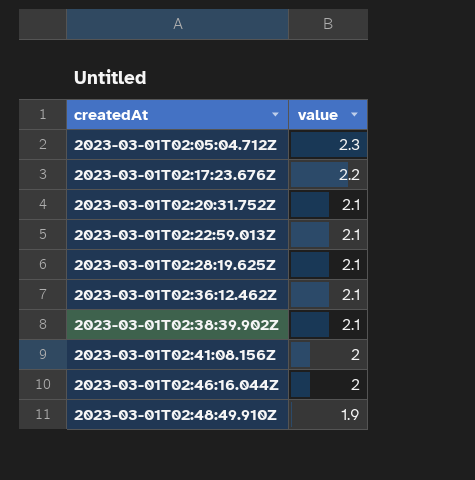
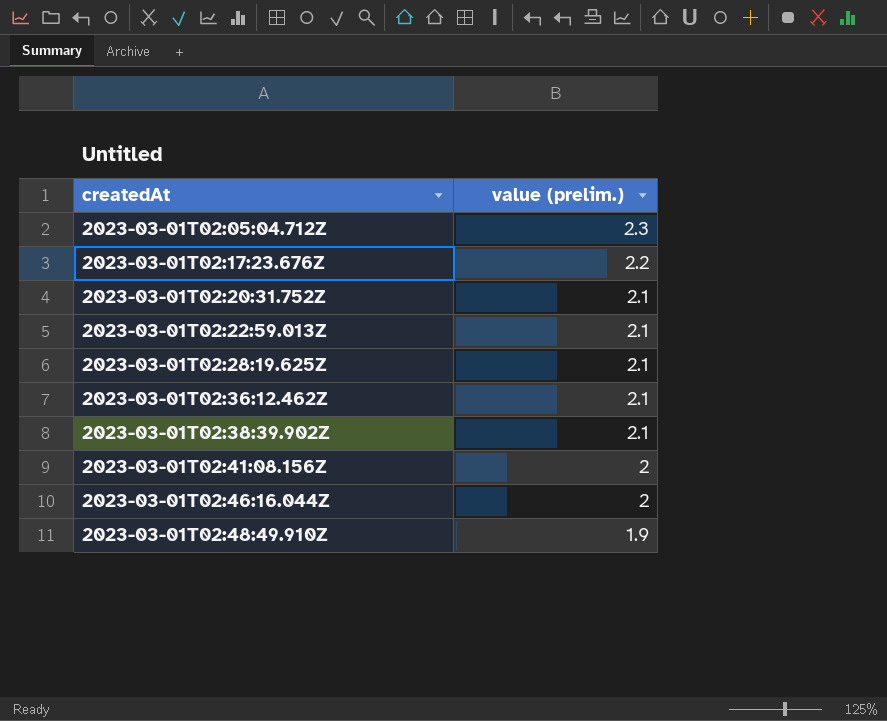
column name: value -> value (prelim.)

